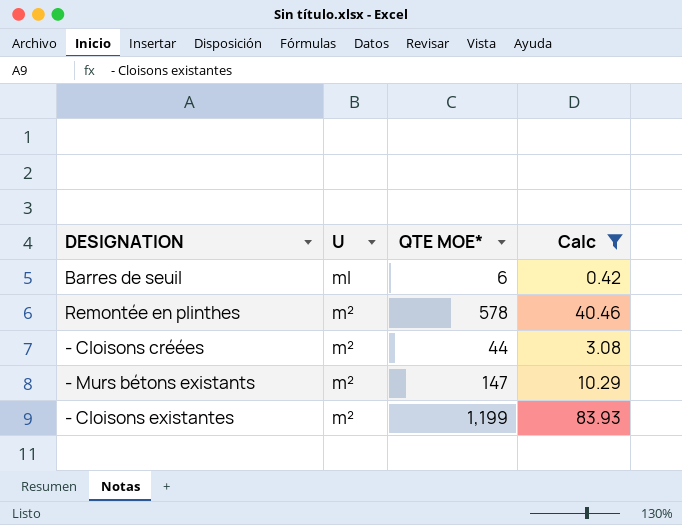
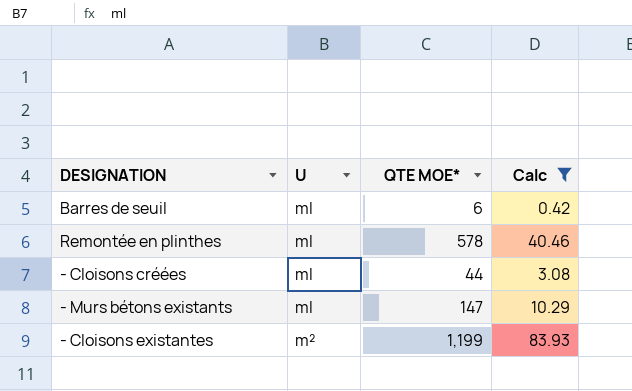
Remontée en plinthes | U: m² -> ml
- Cloisons créées | U: m² -> ml
- Murs bétons existants | U: m² -> ml

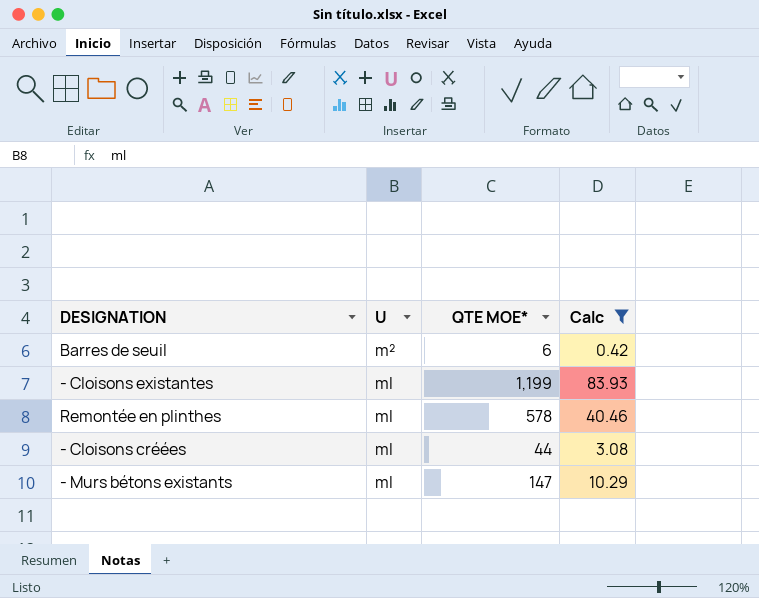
row order: U descending -> U ascending
Barres de seuil | U: ml -> m²
- Cloisons existantes | U: m² -> ml

